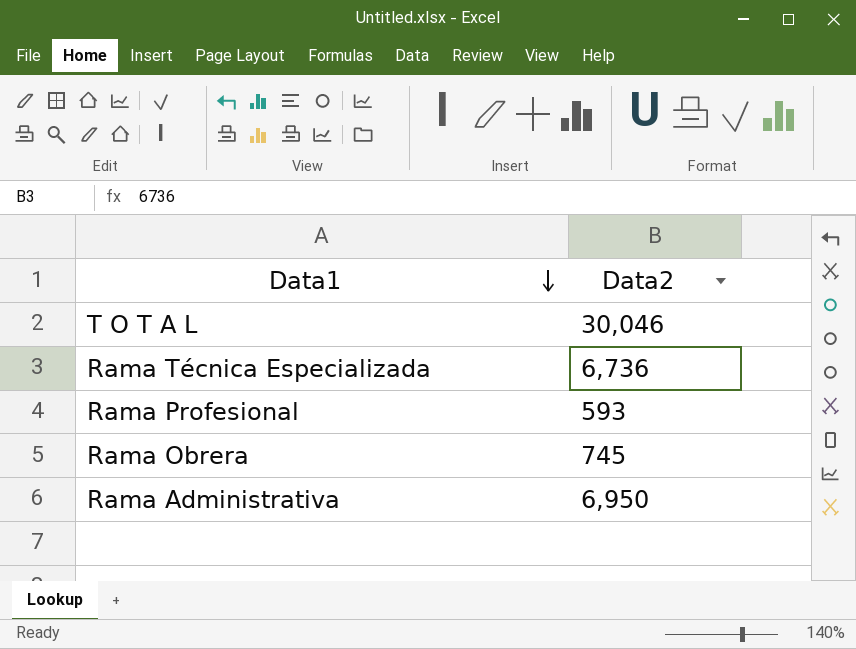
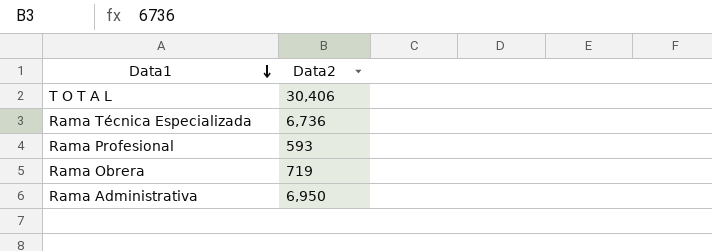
T O T A L | Data2: 30,046 -> 30,406
Rama Obrera | Data2: 745 -> 719

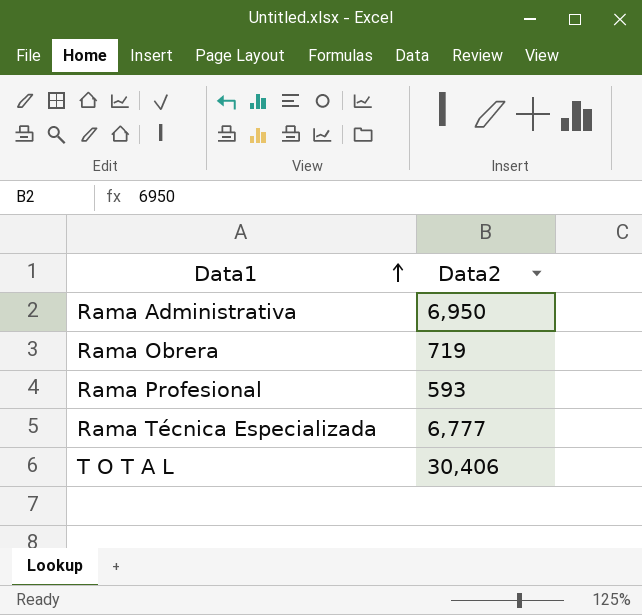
row order: Data1 descending -> Data1 ascending
Rama Técnica Especializada | Data2: 6,736 -> 6,777

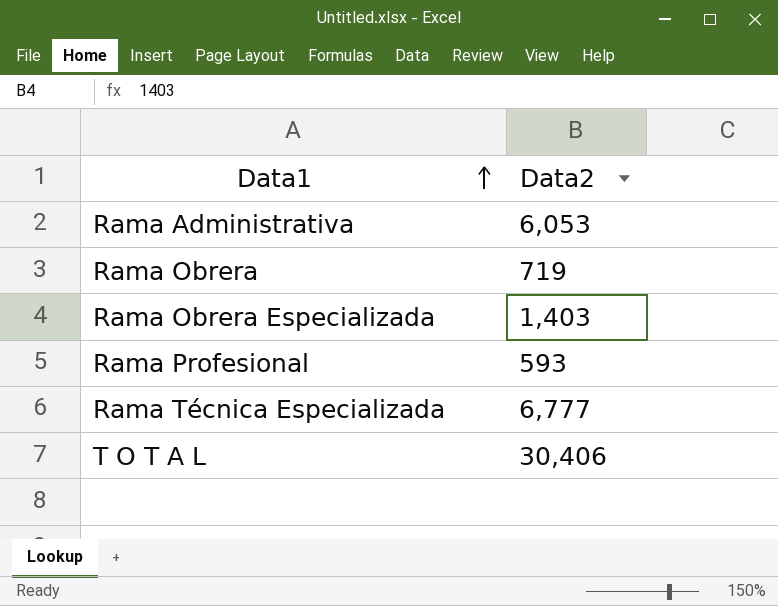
Rama Administrativa | Data2: 6,950 -> 6,053
row Rama Obrera Especializada: none -> 1,403

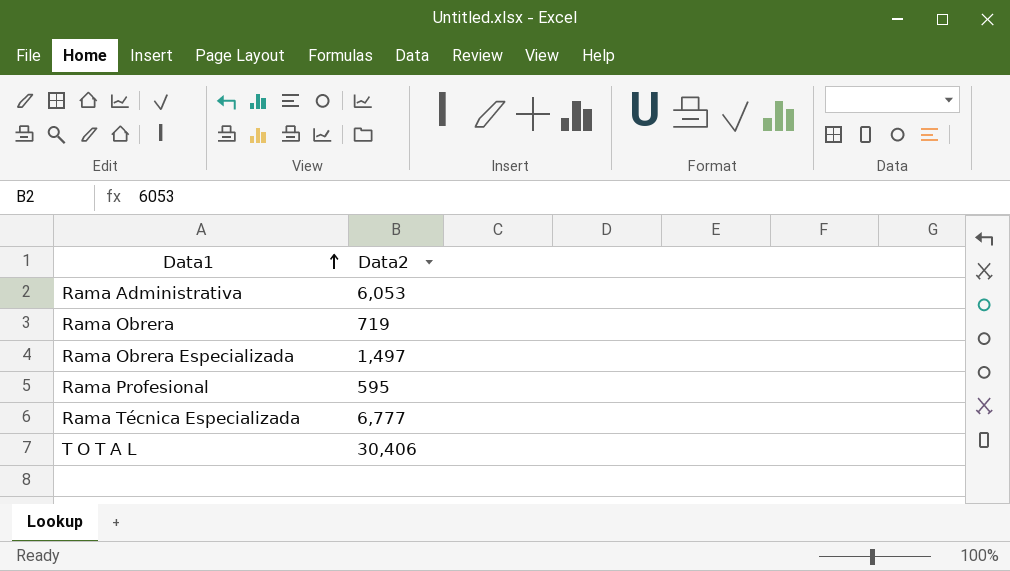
Rama Obrera Especializada | Data2: 1,403 -> 1,497
Rama Profesional | Data2: 593 -> 595

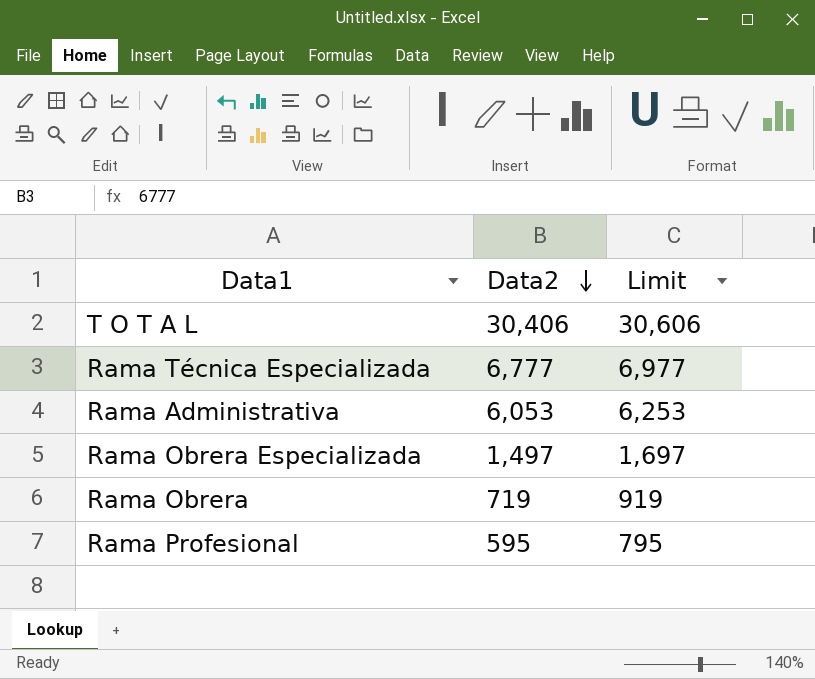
row order: Data1 ascending -> Data2 descending
column Limit | formula: none -> [Data2] + 200

